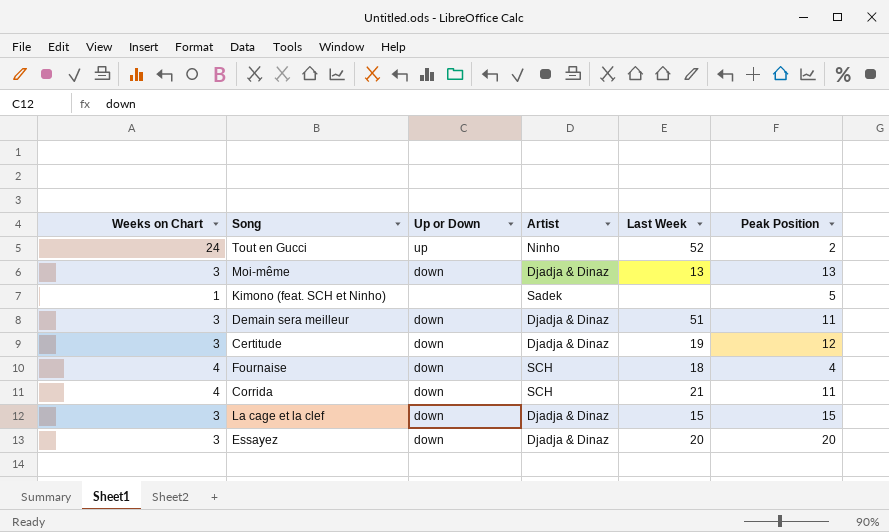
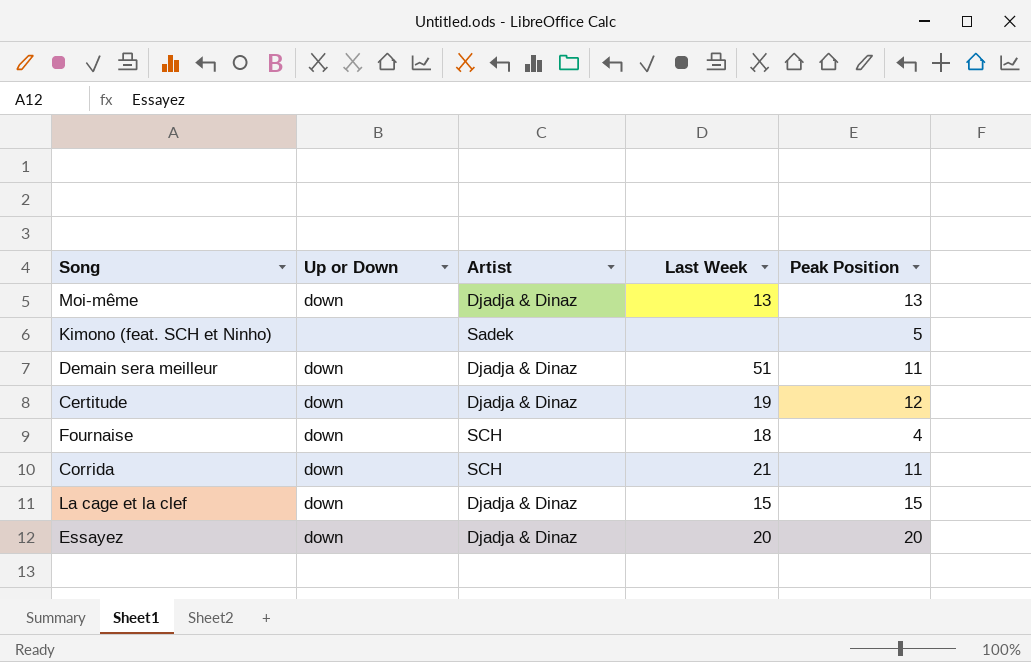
column Weeks on Chart | position: 1 -> none
row Tout en Gucci: 24 | up | Ninho | 52 | 2 -> none

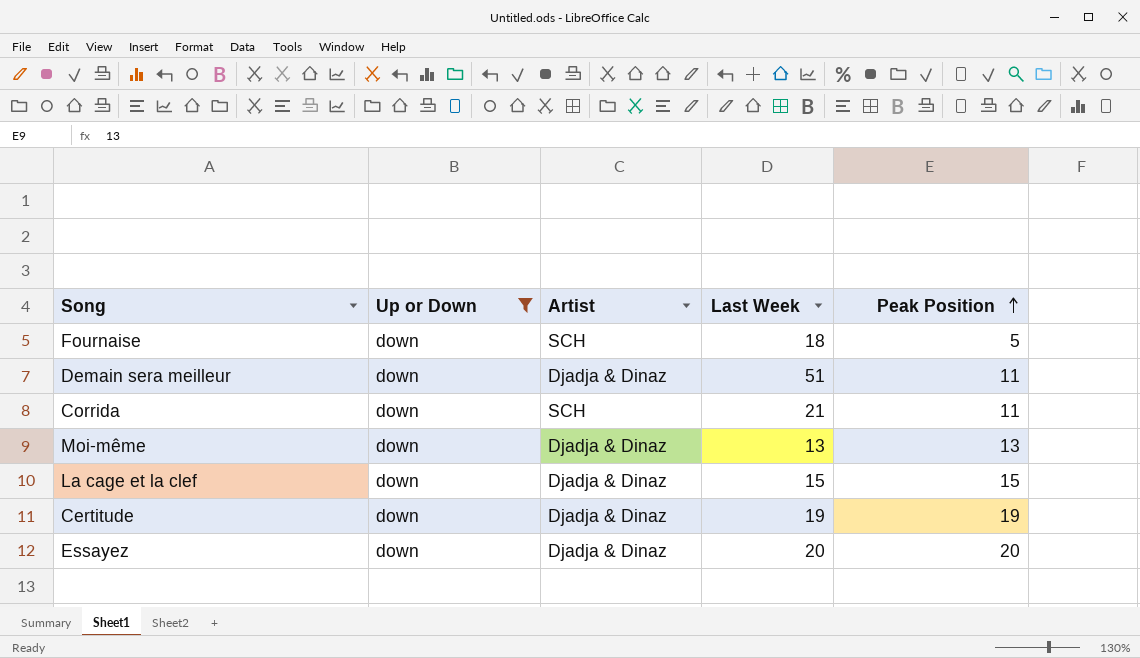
filter: none -> Up or Down = down
row order: none -> Peak Position ascending
Fournaise | Peak Position: 4 -> 5
Certitude | Peak Position: 12 -> 19

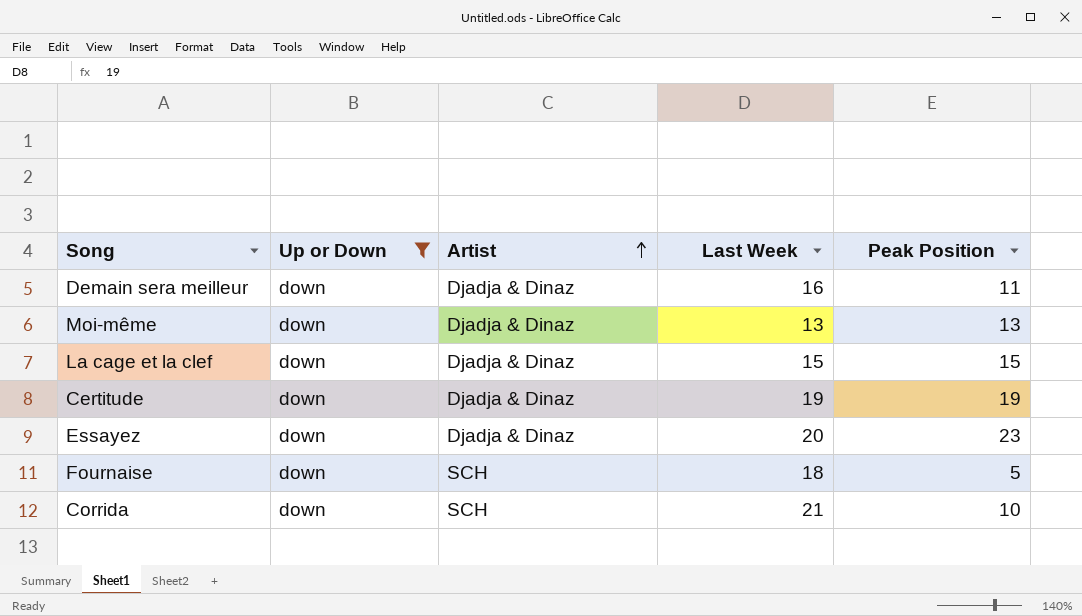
row order: Peak Position ascending -> Artist ascending
Demain sera meilleur | Last Week: 51 -> 16
Essayez | Peak Position: 20 -> 23
Corrida | Peak Position: 11 -> 10

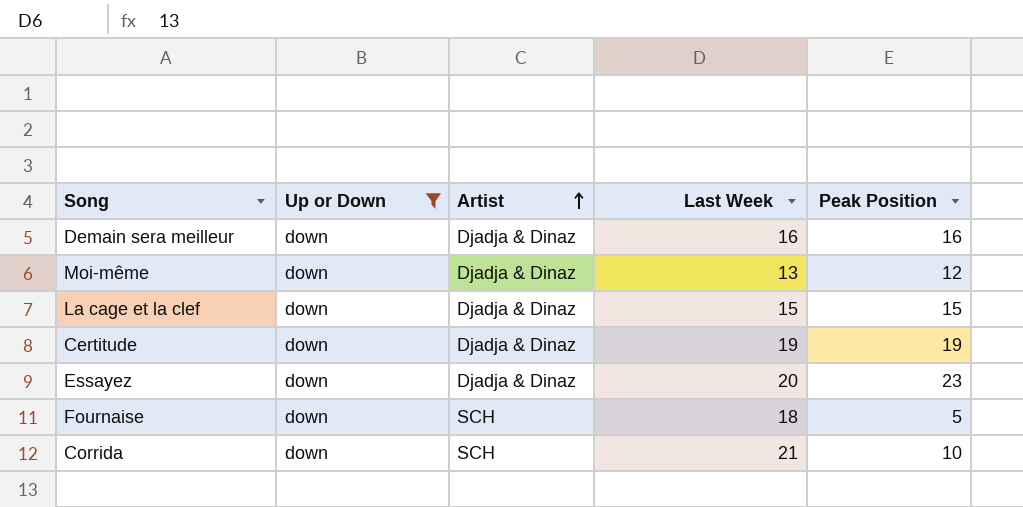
Demain sera meilleur | Peak Position: 11 -> 16
Moi-même | Peak Position: 13 -> 12

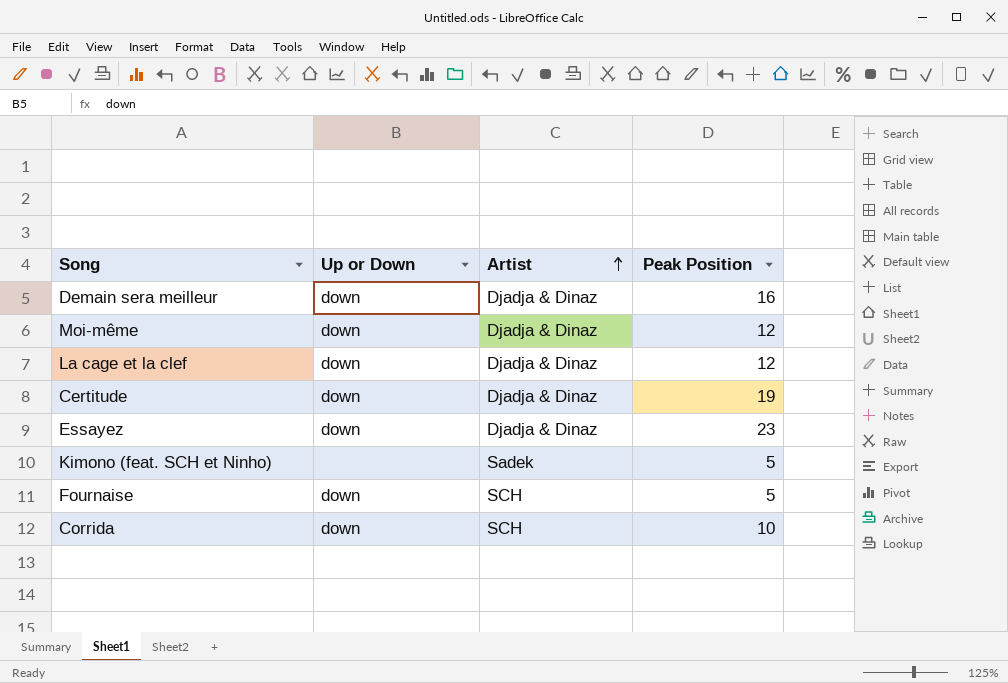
filter: Up or Down = down -> none
column Last Week | position: 4 -> none
La cage et la clef | Peak Position: 15 -> 12

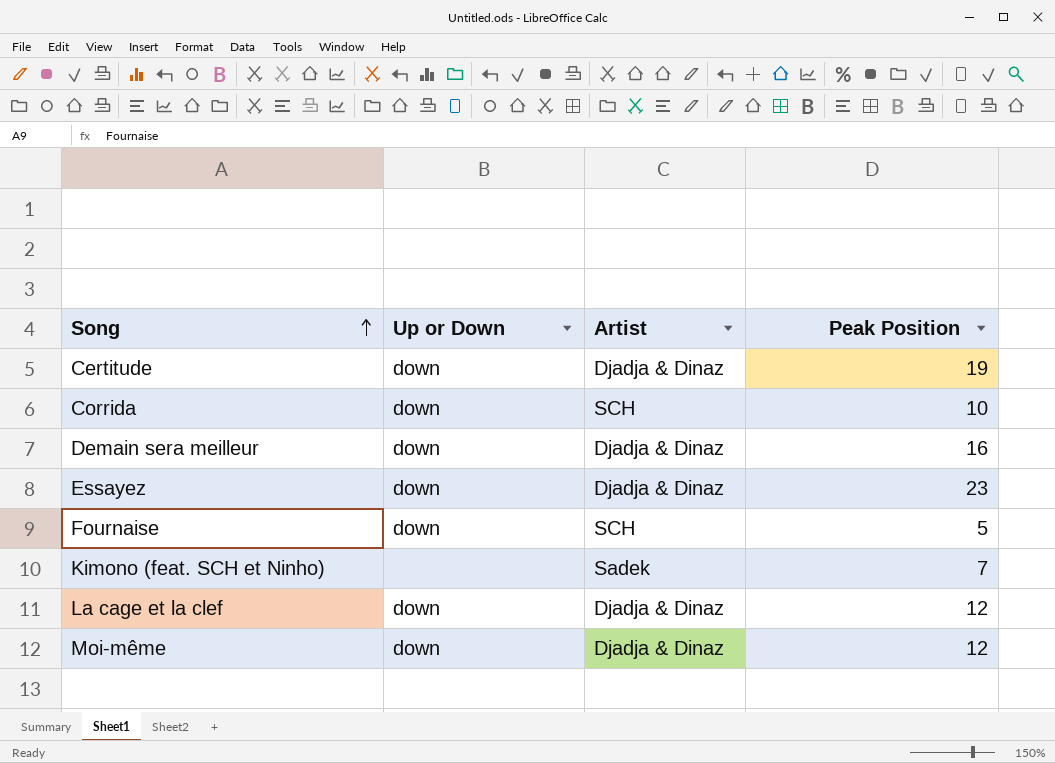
row order: Artist ascending -> Song ascending
Kimono (feat. SCH et Ninho) | Peak Position: 5 -> 7

